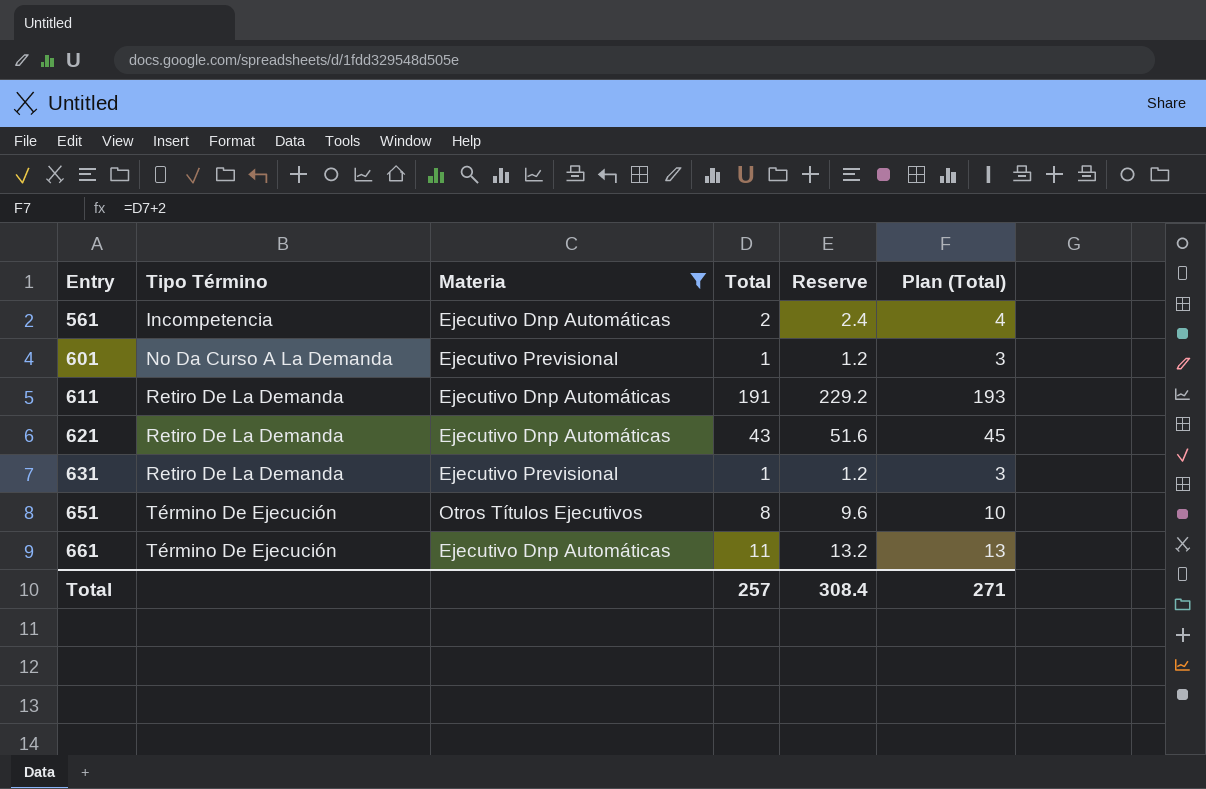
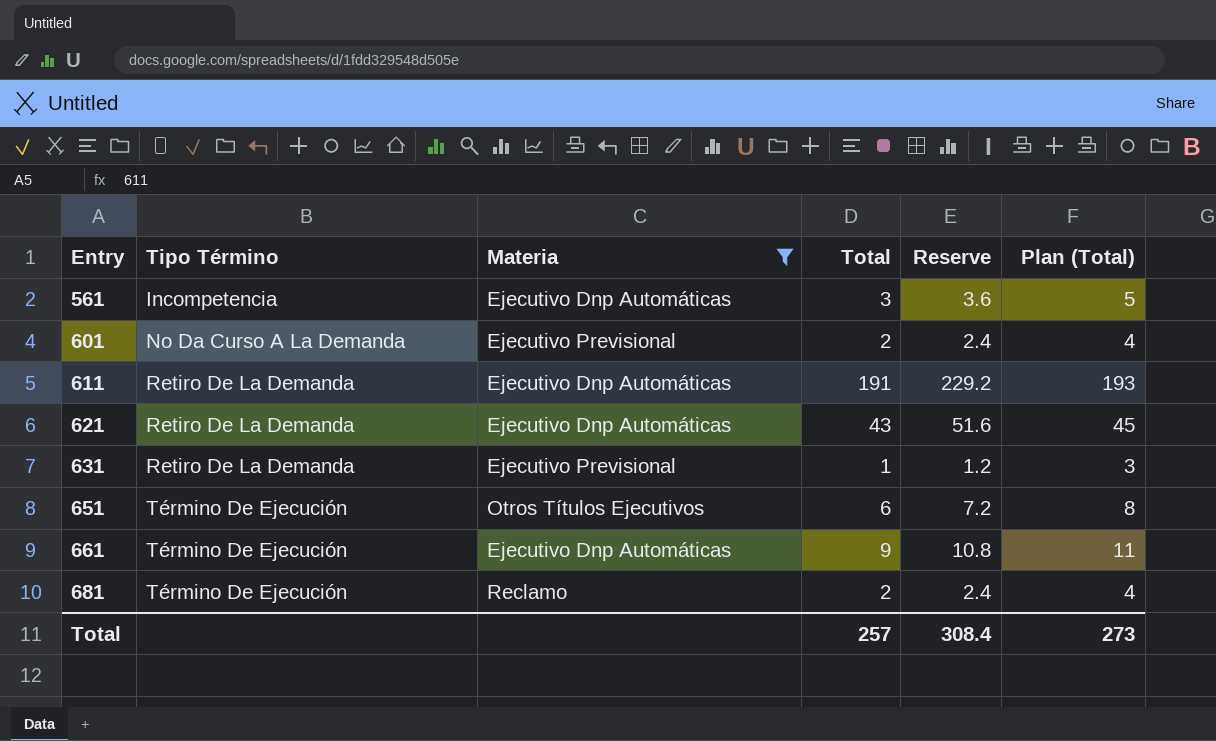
561 | Total: 2 -> 3
561 | Reserve: 2.4 -> 3.6
561 | Plan (Total): 4 -> 5
601 | Total: 1 -> 2
601 | Reserve: 1.2 -> 2.4
601 | Plan (Total): 3 -> 4
651 | Total: 8 -> 6
651 | Reserve: 9.6 -> 7.2
651 | Plan (Total): 10 -> 8
661 | Total: 11 -> 9
661 | Reserve: 13.2 -> 10.8
661 | Plan (Total): 13 -> 11
row 681: none -> Término De Ejecución | Reclamo | 2 | 2.4 | 4
Total | Plan (Total): 271 -> 273

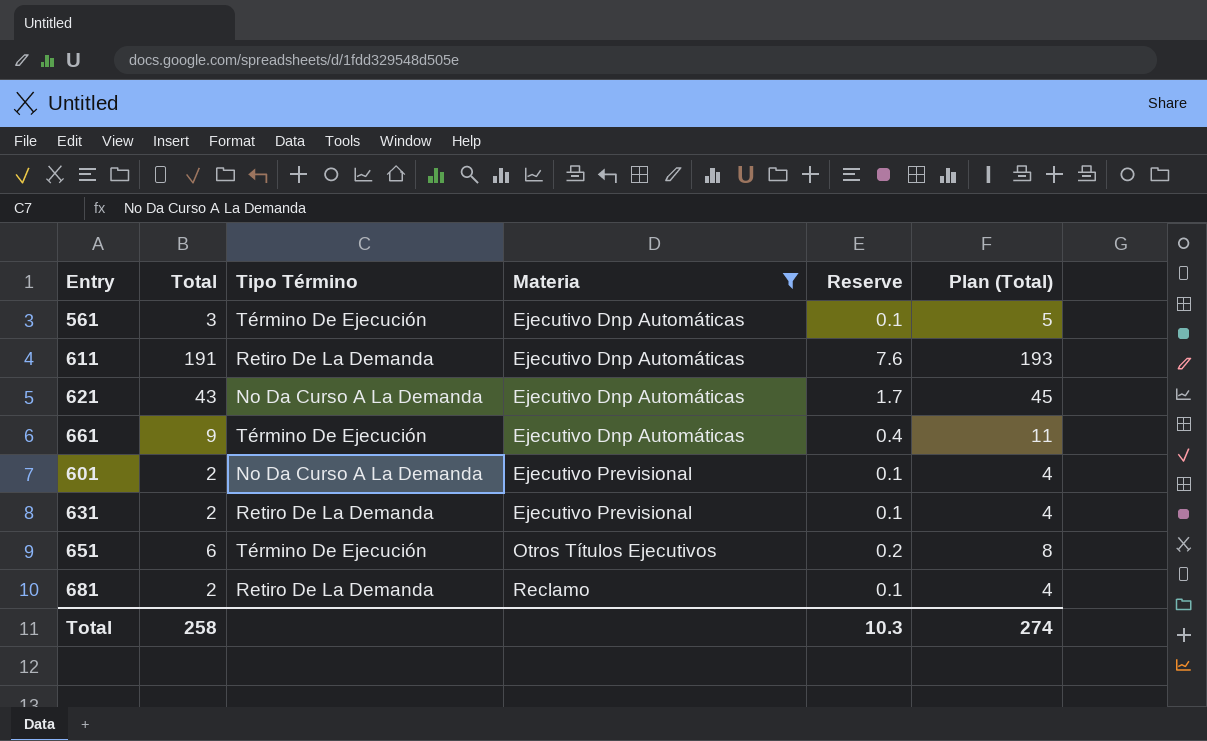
row order: Entry ascending -> Materia ascending
column Total | position: 4 -> 2
column Reserve | formula: [Total] * 1.2 -> [Total] * 0.04
561 | Tipo Término: Incompetencia -> Término De Ejecución
621 | Tipo Término: Retiro De La Demanda -> No Da Curso A La Demanda
631 | Total: 1 -> 2
631 | Plan (Total): 3 -> 4
681 | Tipo Término: Término De Ejecución -> Retiro De La Demanda
Total | Total: 257 -> 258
Total | Reserve: 308.4 -> 10.3
Total | Plan (Total): 273 -> 274

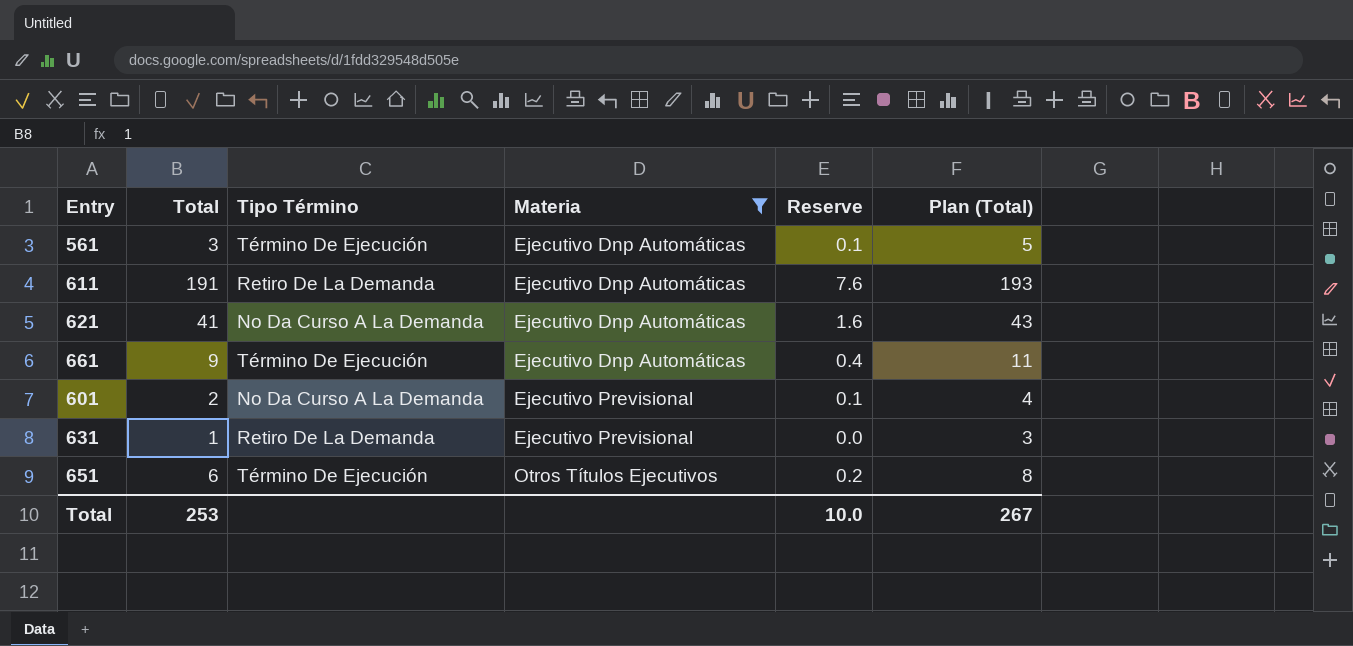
row 681: 2 | Retiro De La Demanda | Reclamo | 0.1 | 4 -> none
621 | Total: 43 -> 41
621 | Reserve: 1.7 -> 1.6
621 | Plan (Total): 45 -> 43
631 | Total: 2 -> 1
631 | Reserve: 0.1 -> 0.0
631 | Plan (Total): 4 -> 3
Total | Total: 258 -> 253
Total | Reserve: 10.3 -> 10.0
Total | Plan (Total): 274 -> 267

